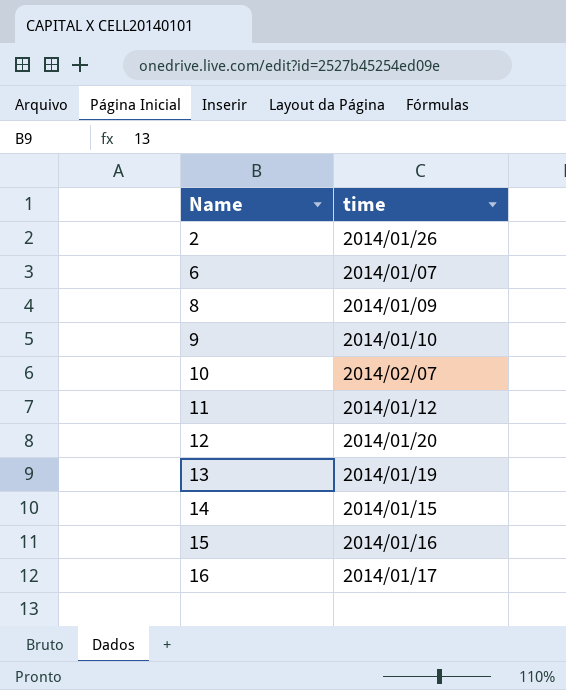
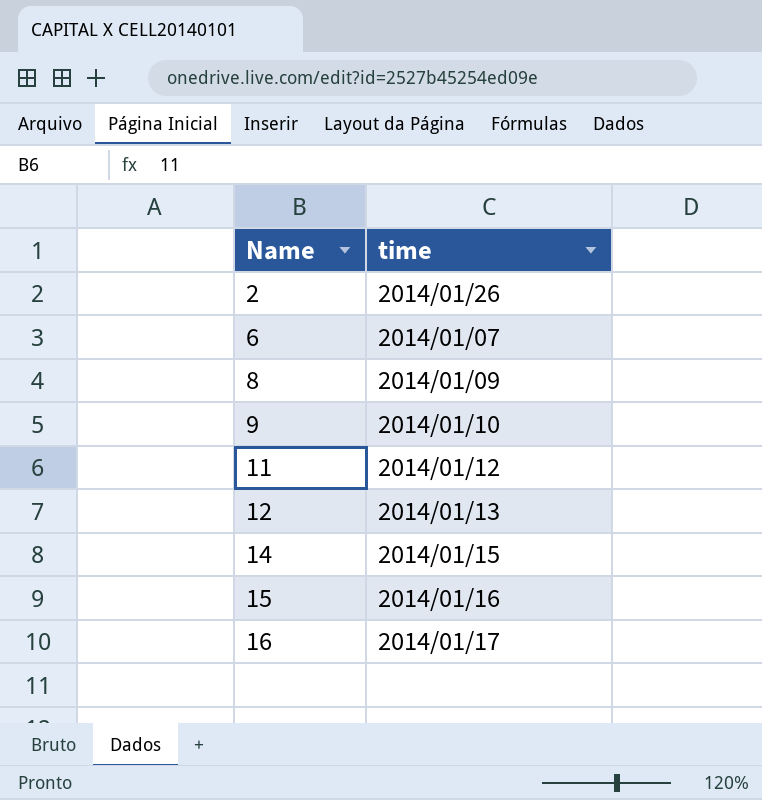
row 10: 2014/02/07 -> none
row 13: 2014/01/19 -> none
12 | time: 2014/01/20 -> 2014/01/13

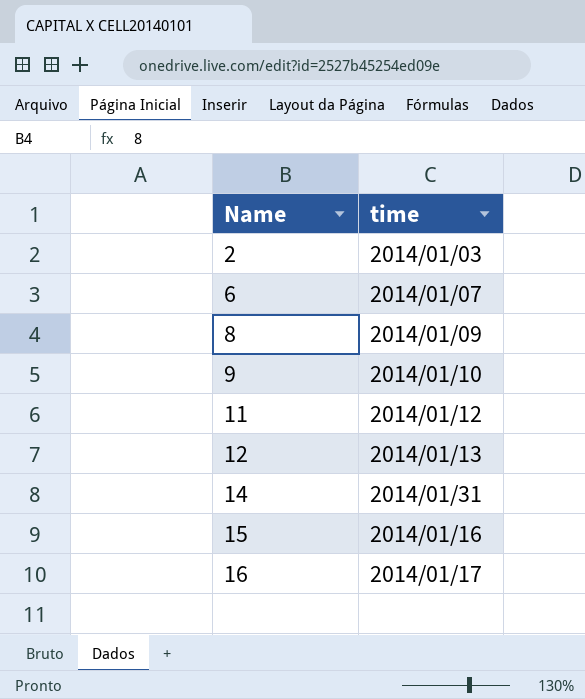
2 | time: 2014/01/26 -> 2014/01/03
14 | time: 2014/01/15 -> 2014/01/31

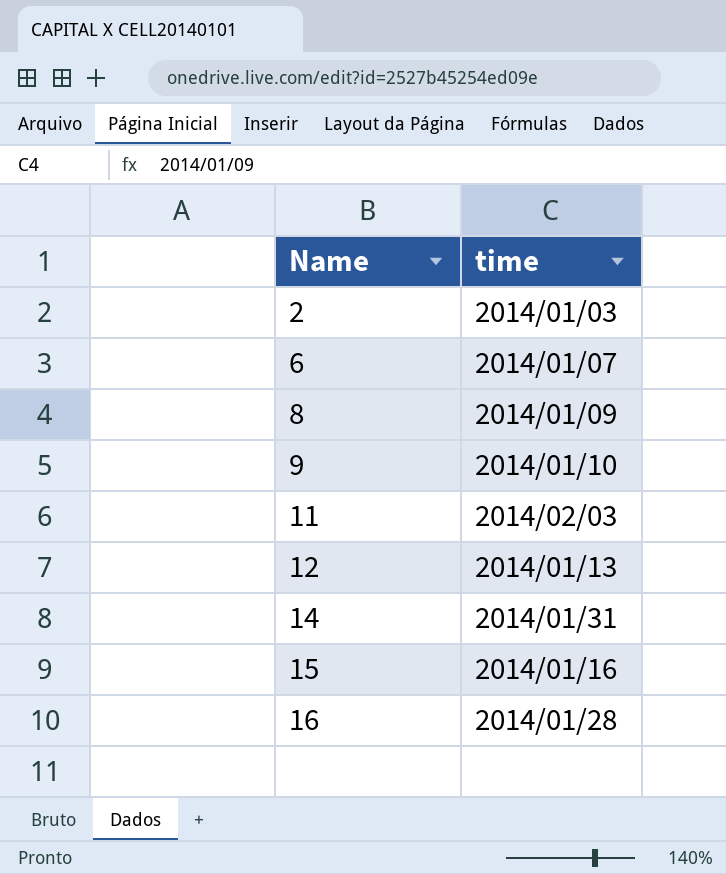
11 | time: 2014/01/12 -> 2014/02/03
16 | time: 2014/01/17 -> 2014/01/28

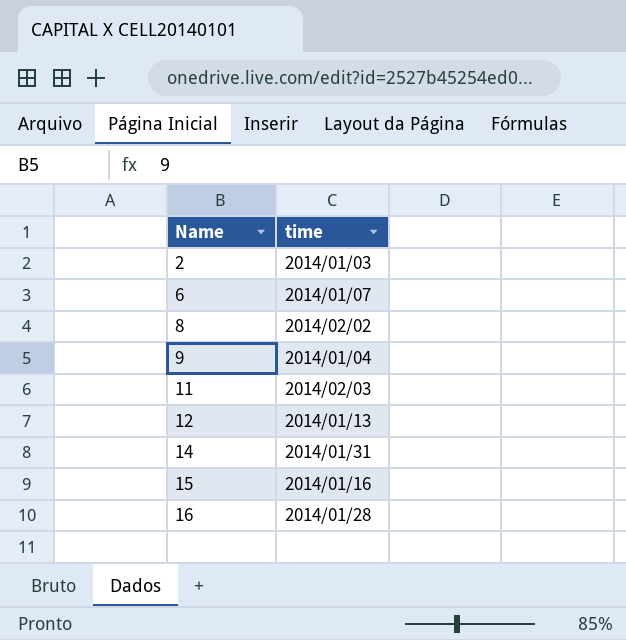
8 | time: 2014/01/09 -> 2014/02/02
9 | time: 2014/01/10 -> 2014/01/04

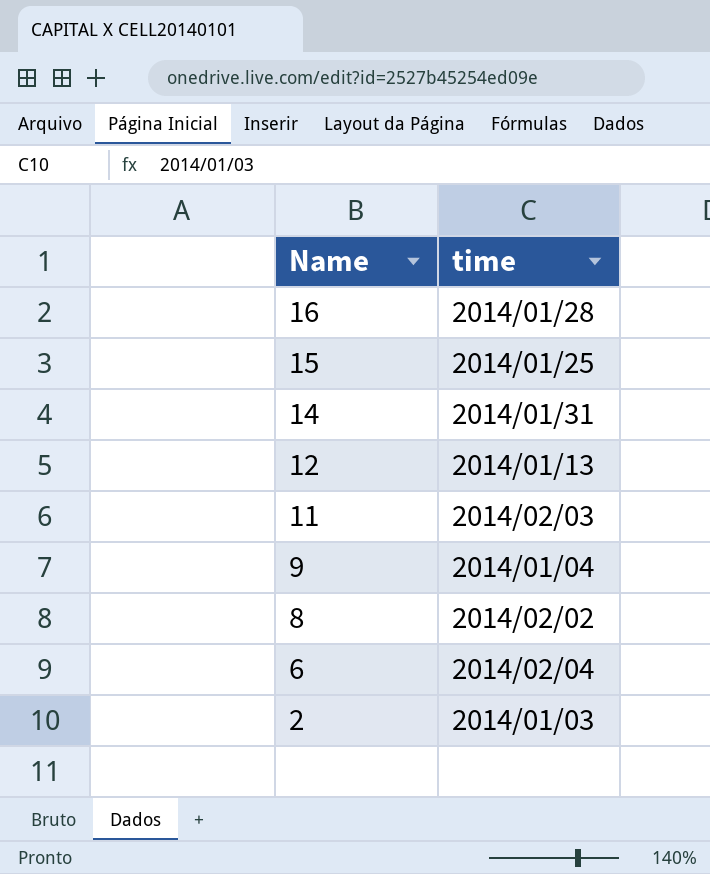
row order: Name ascending -> Name descending
15 | time: 2014/01/16 -> 2014/01/25
6 | time: 2014/01/07 -> 2014/02/04

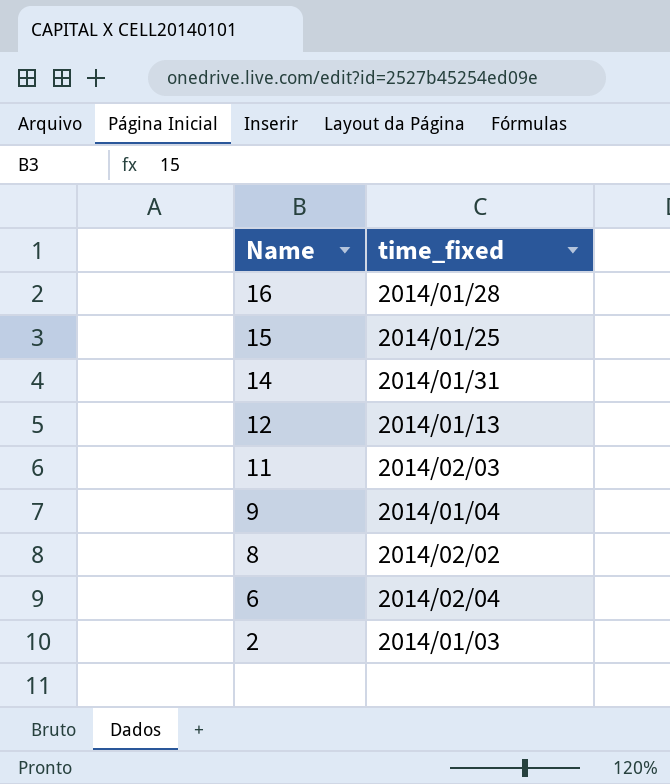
column name: time -> time_fixed

